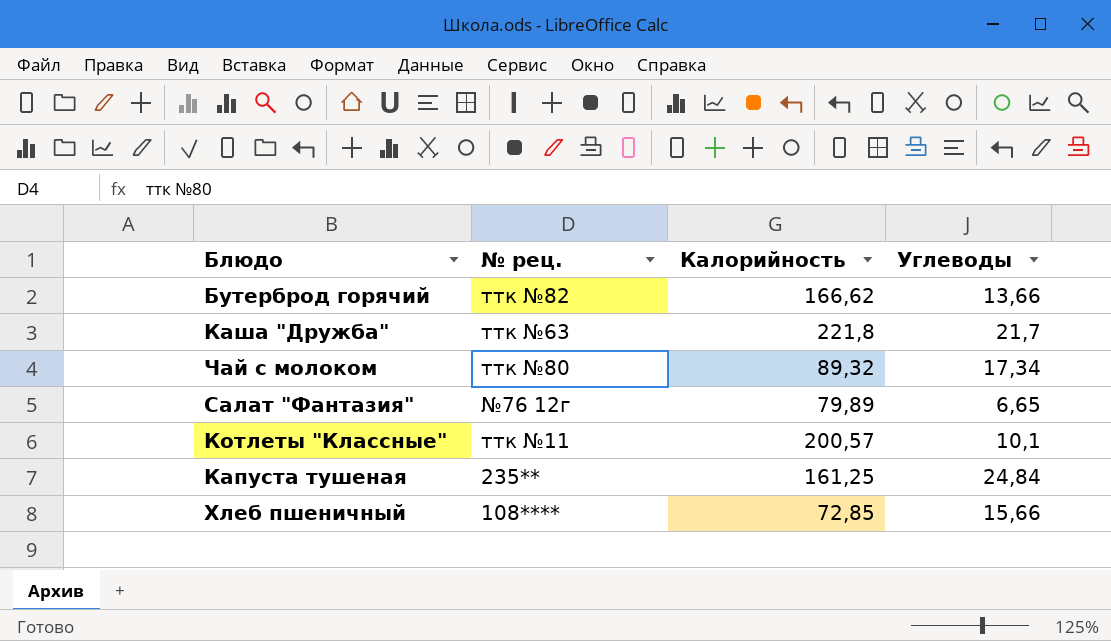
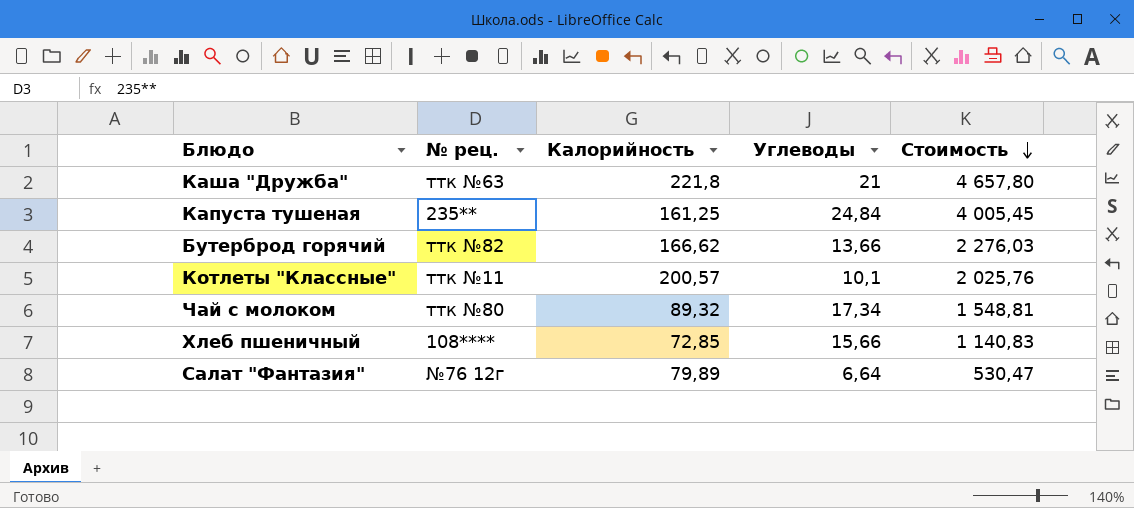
row order: none -> Стоимость descending
column Стоимость | formula: none -> [Калорийность] * [Углеводы]
Каша "Дружба" | Углеводы: 21,7 -> 21
Салат "Фантазия" | Углеводы: 6,65 -> 6,64

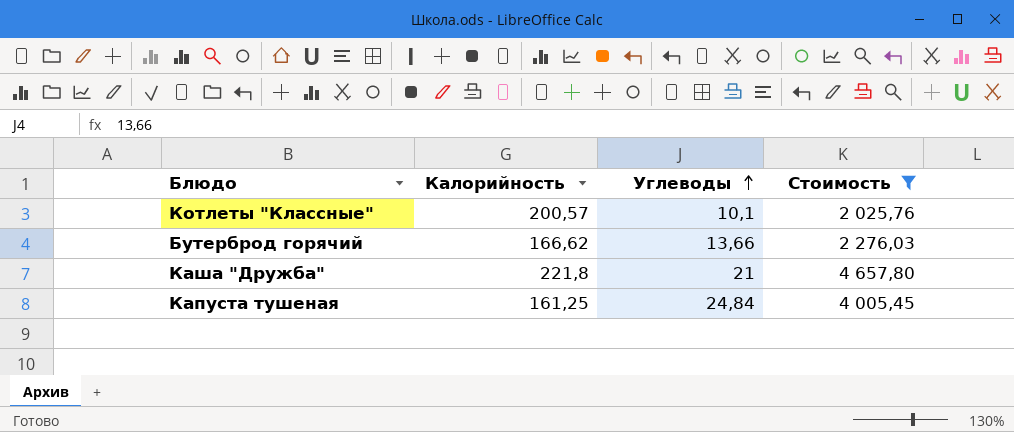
filter: none -> Стоимость >= 2 025,76
row order: Стоимость descending -> Углеводы ascending
column № рец. | position: 2 -> none

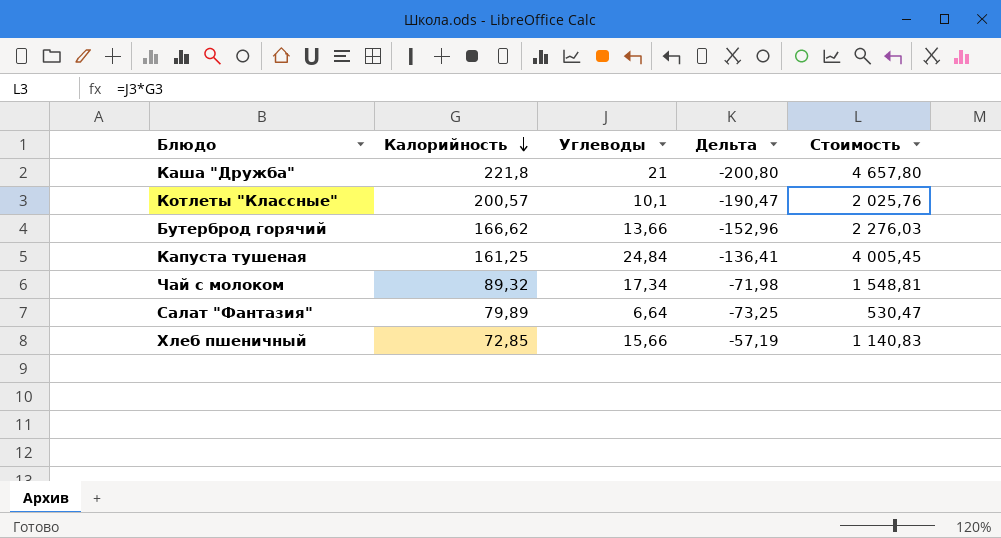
filter: Стоимость >= 2 025,76 -> none
row order: Углеводы ascending -> Калорийность descending
column Дельта | formula: none -> [Углеводы] - [Калорийность]

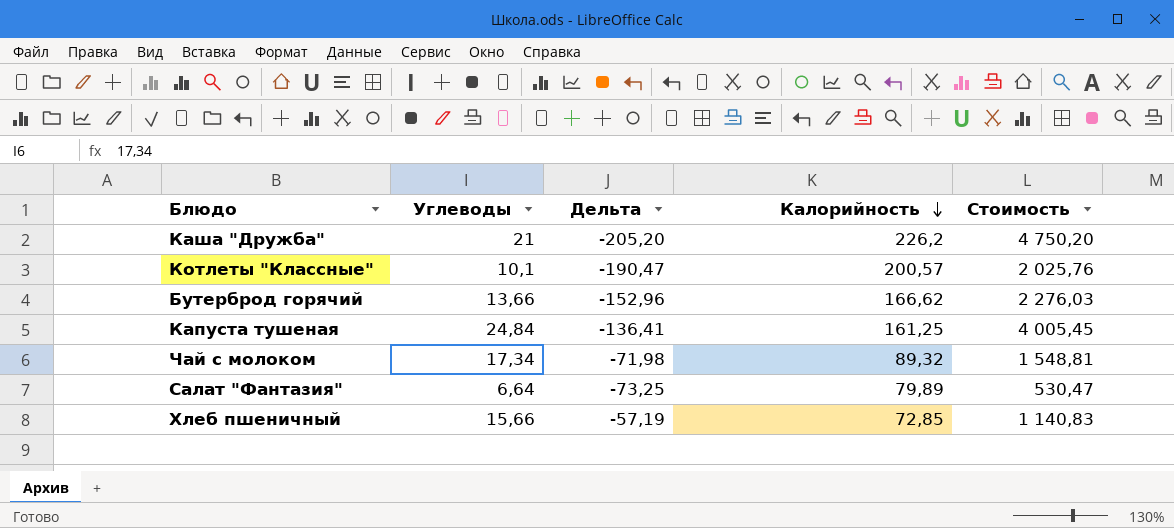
column Калорийность | position: 2 -> 4
Каша "Дружба" | Дельта: -200,80 -> -205,20
Каша "Дружба" | Калорийность: 221,8 -> 226,2
Каша "Дружба" | Стоимость: 4 657,80 -> 4 750,20

